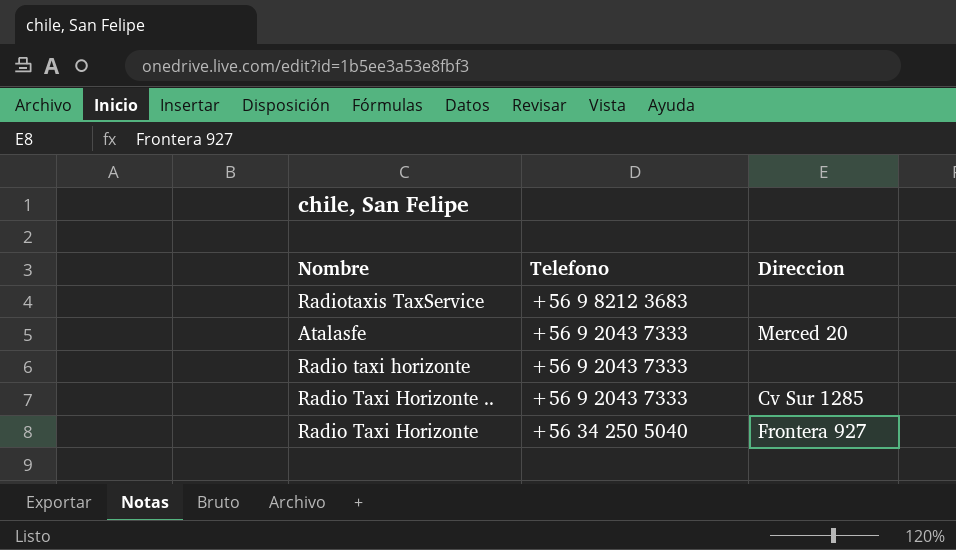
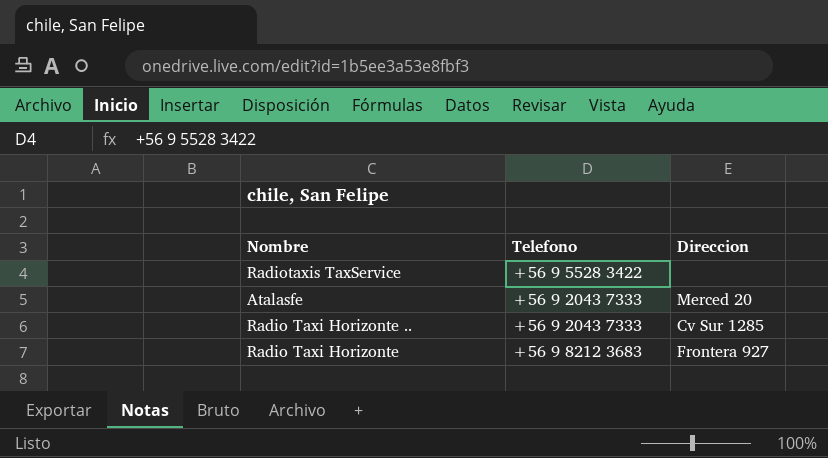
row Radio taxi horizonte: +56 9 2043 7333 | none -> none
Radiotaxis TaxService | Telefono: +56 9 8212 3683 -> +56 9 5528 3422
Radio Taxi Horizonte | Telefono: +56 34 250 5040 -> +56 9 8212 3683

